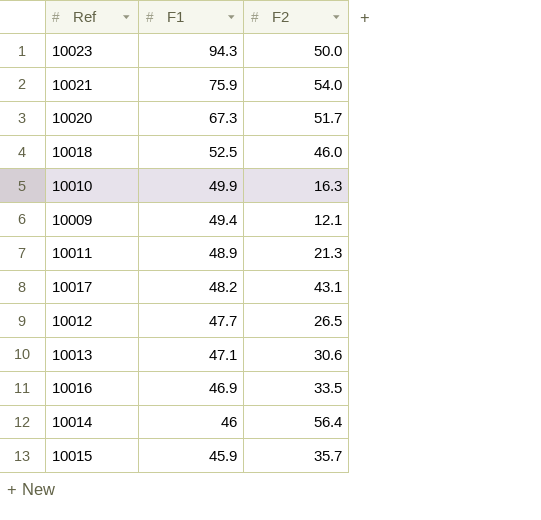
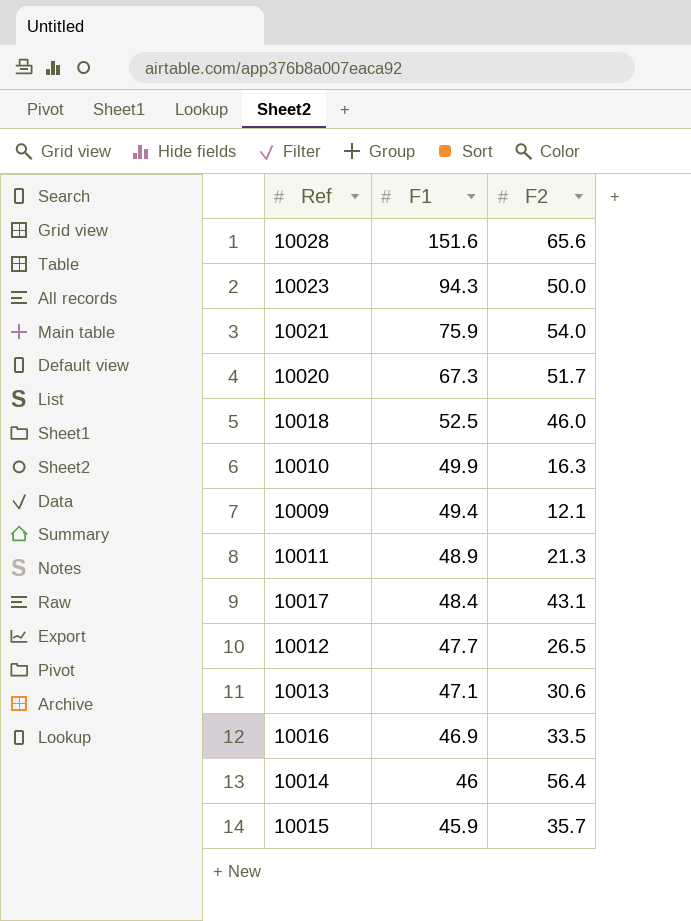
row 10028: none -> 151.6 | 65.6
10017 | F1: 48.2 -> 48.4

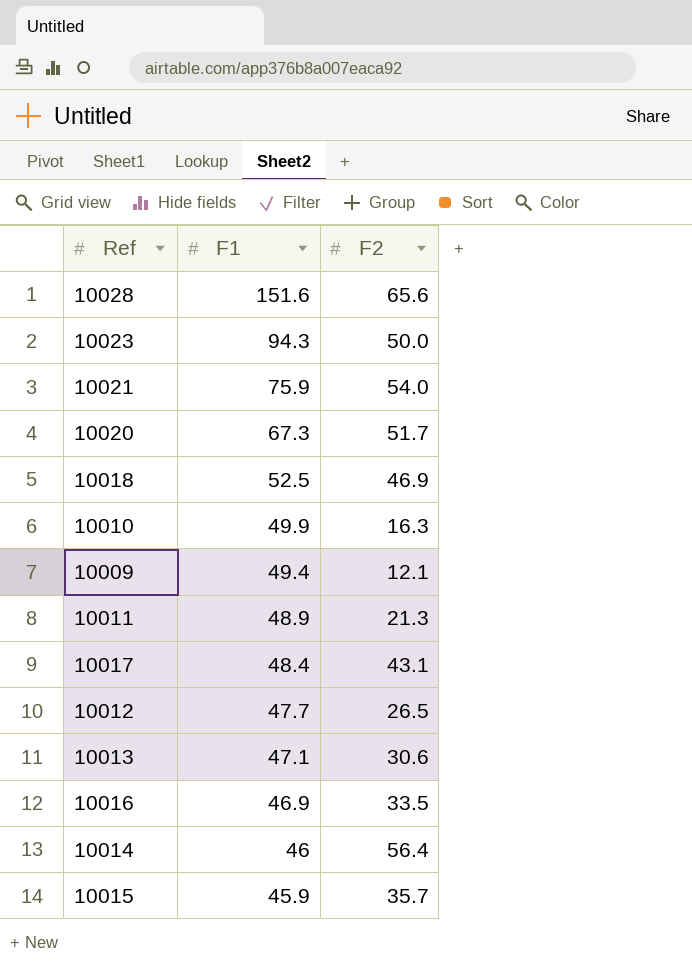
10018 | F2: 46.0 -> 46.9

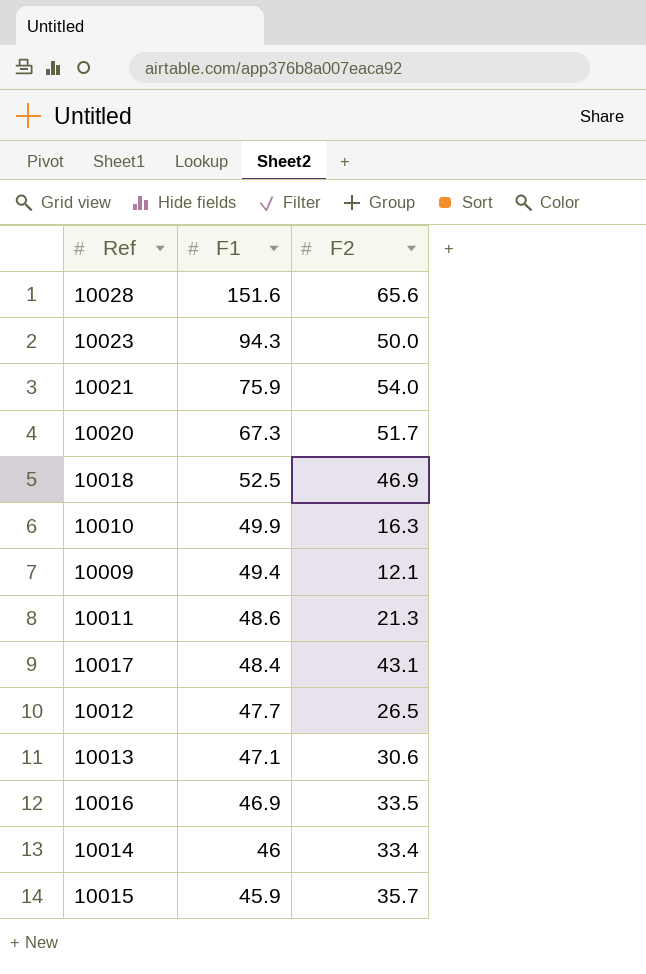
10011 | F1: 48.9 -> 48.6
10014 | F2: 56.4 -> 33.4

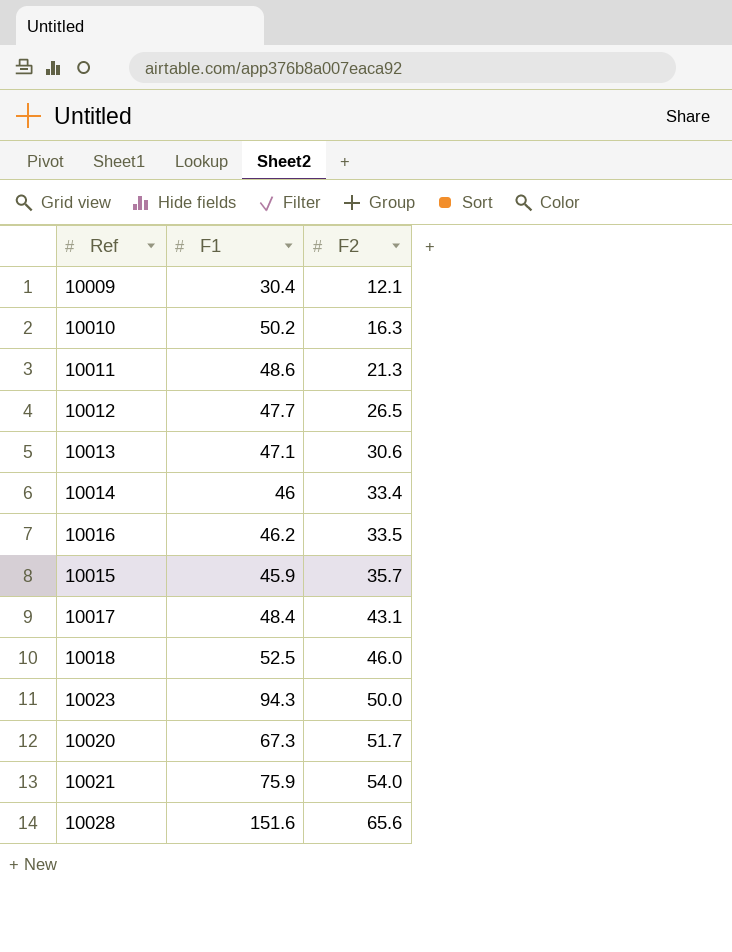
row order: F1 descending -> F2 ascending
10009 | F1: 49.4 -> 30.4
10010 | F1: 49.9 -> 50.2
10016 | F1: 46.9 -> 46.2
10018 | F2: 46.9 -> 46.0

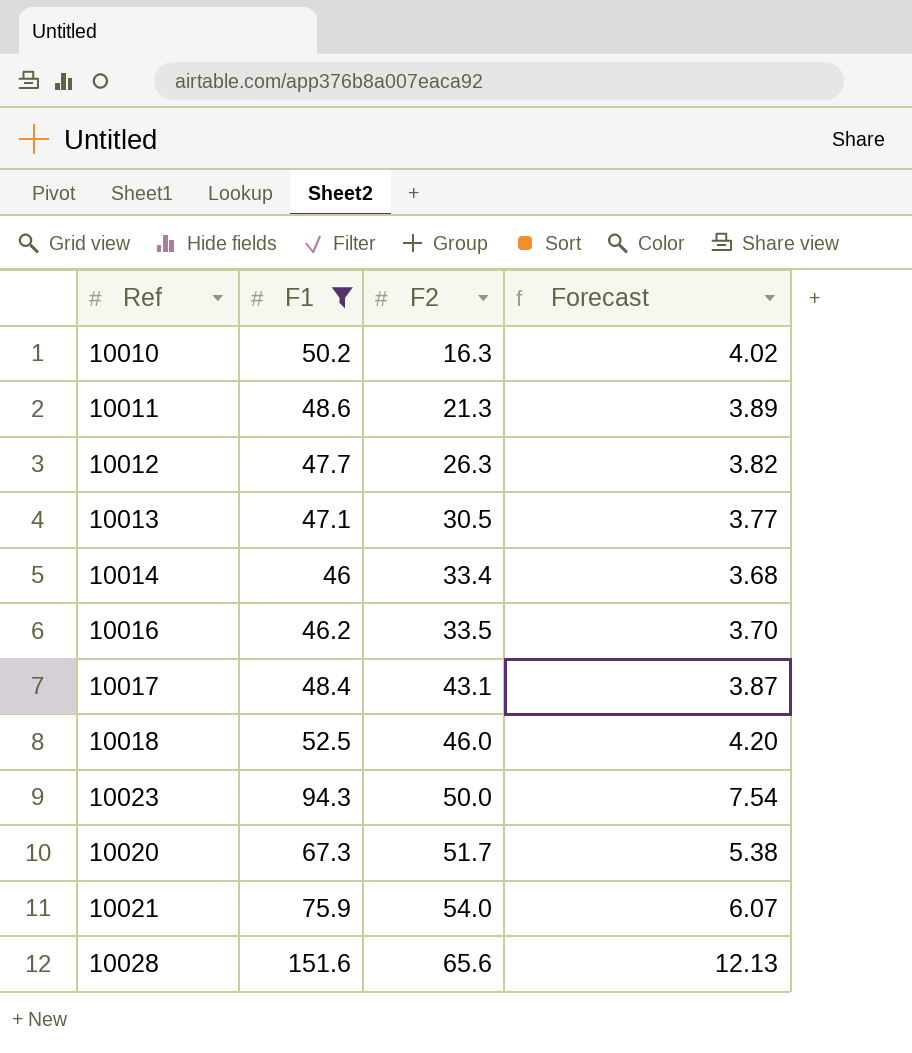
filter: none -> F1 >= 46
column Forecast | formula: none -> [F1] * 0.08
10012 | F2: 26.5 -> 26.3
10013 | F2: 30.6 -> 30.5

